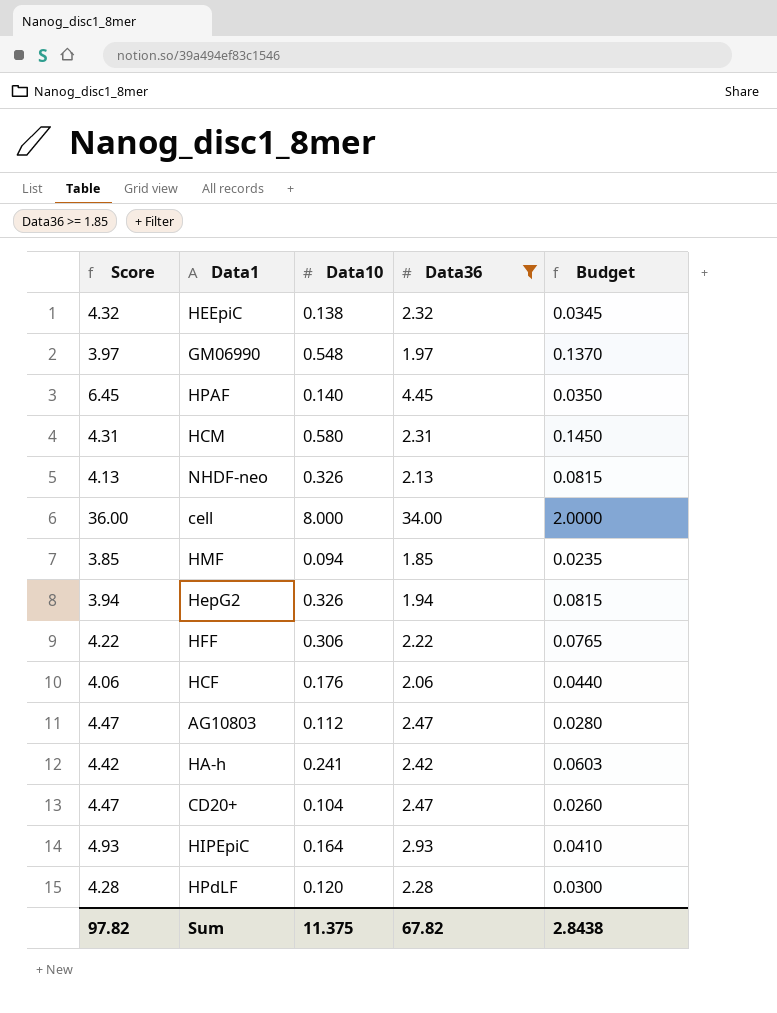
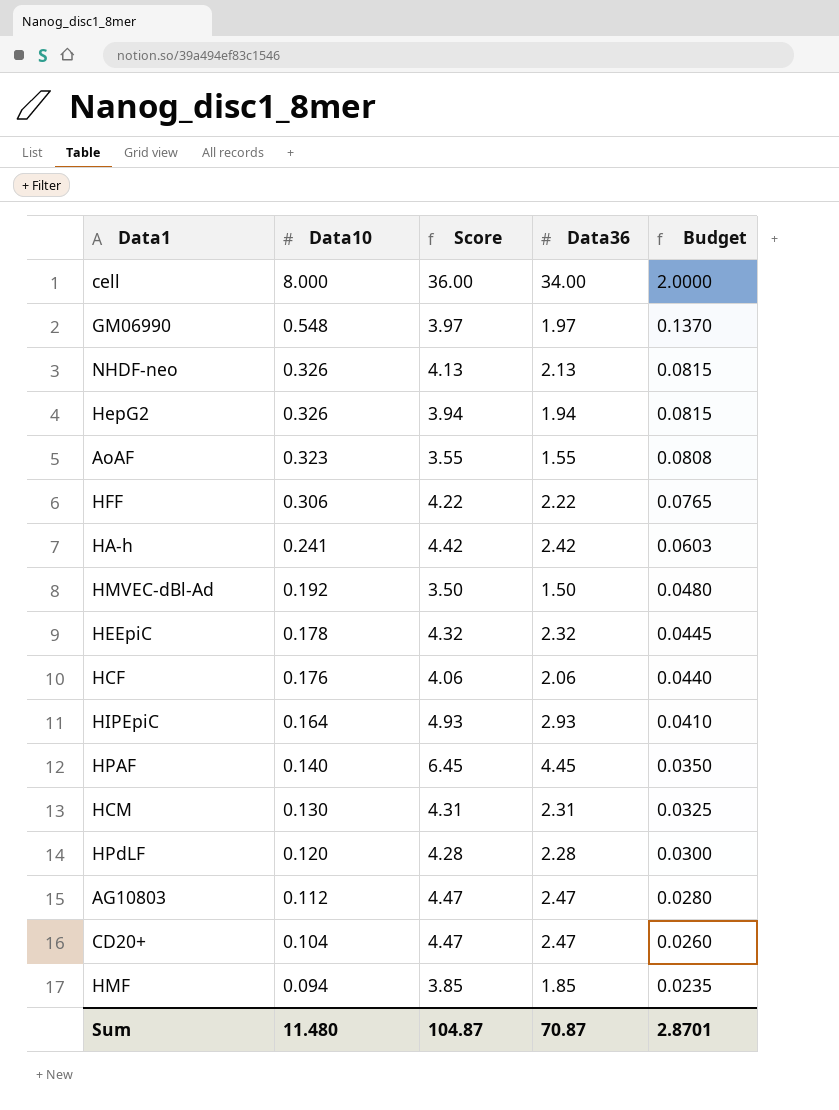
filter: Data36 >= 1.85 -> none
row order: none -> Data10 descending
column Score | position: 1 -> 3
HEEpiC | Data10: 0.138 -> 0.178
HEEpiC | Budget: 0.0345 -> 0.0445
HCM | Data10: 0.580 -> 0.130
HCM | Budget: 0.1450 -> 0.0325
Sum | Data10: 11.375 -> 11.480
Sum | Score: 97.82 -> 104.87
Sum | Data36: 67.82 -> 70.87
Sum | Budget: 2.8438 -> 2.8701

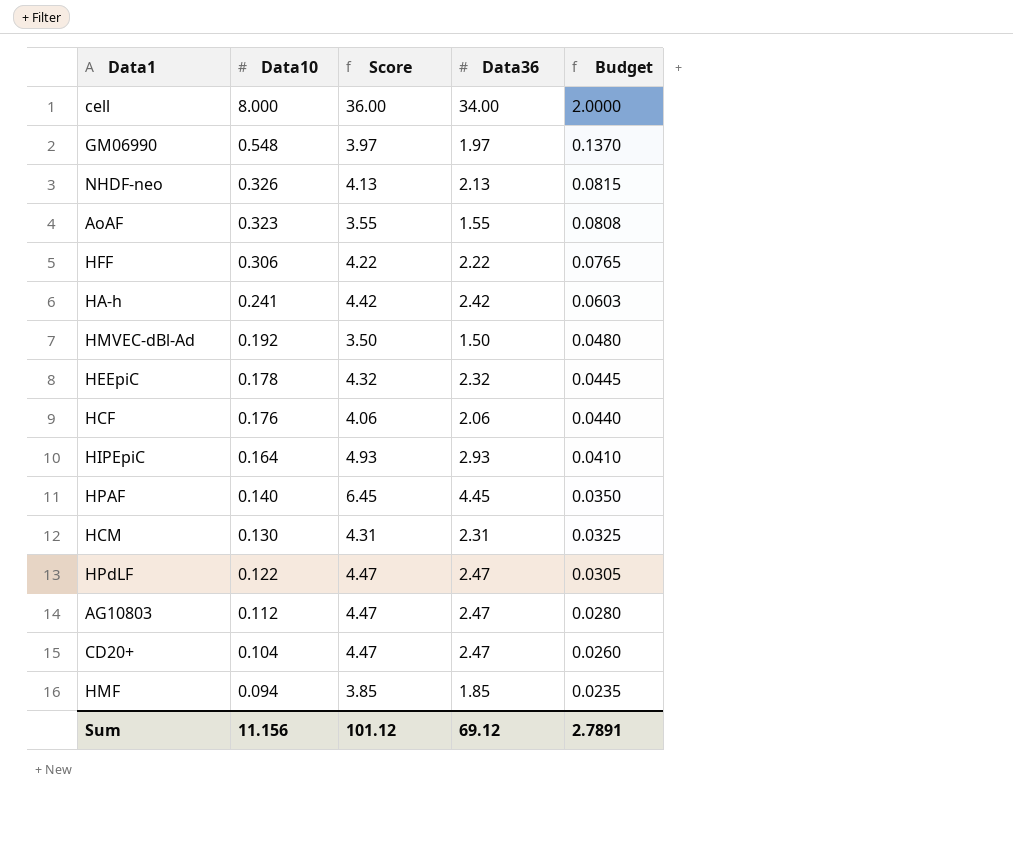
row HepG2: 0.326 | 3.94 | 1.94 | 0.0815 -> none
HPdLF | Data10: 0.120 -> 0.122
HPdLF | Score: 4.28 -> 4.47
HPdLF | Data36: 2.28 -> 2.47
HPdLF | Budget: 0.0300 -> 0.0305
Sum | Data10: 11.480 -> 11.156
Sum | Score: 104.87 -> 101.12
Sum | Data36: 70.87 -> 69.12
Sum | Budget: 2.8701 -> 2.7891

